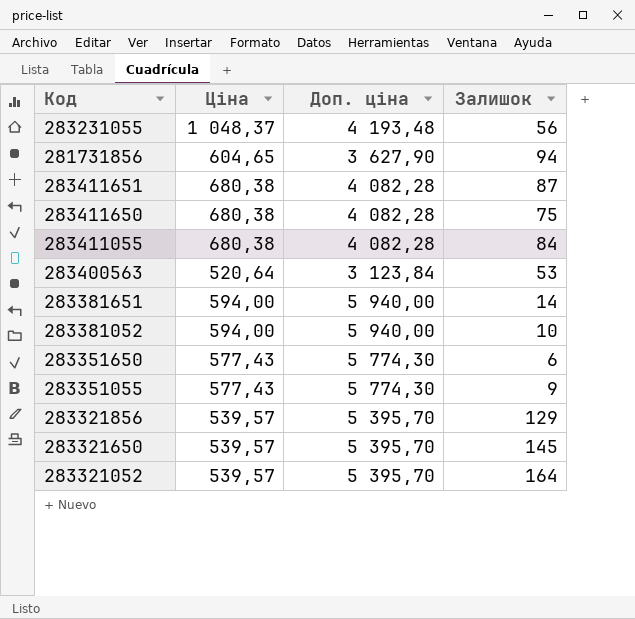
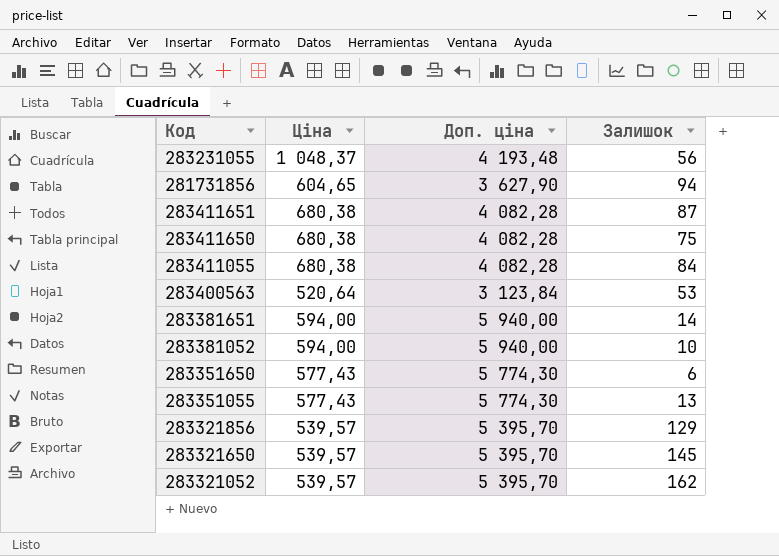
283351055 | Залишок: 9 -> 13
283321052 | Залишок: 164 -> 162

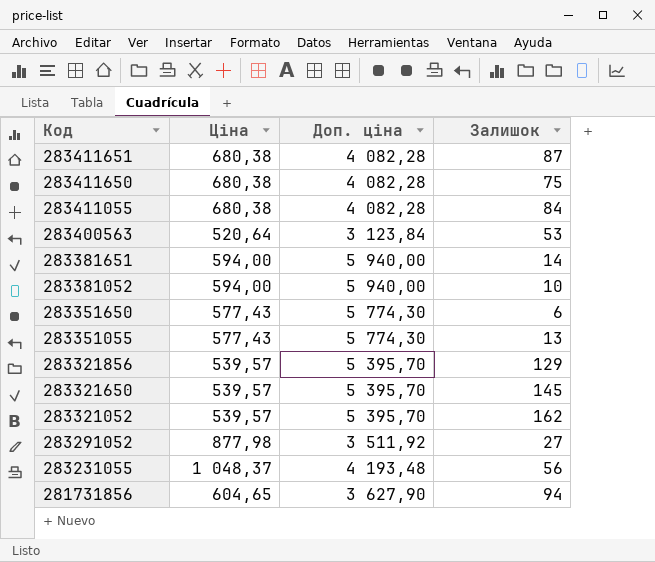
row order: none -> Код descending
row 283291052: none -> 877,98 | 3 511,92 | 27

